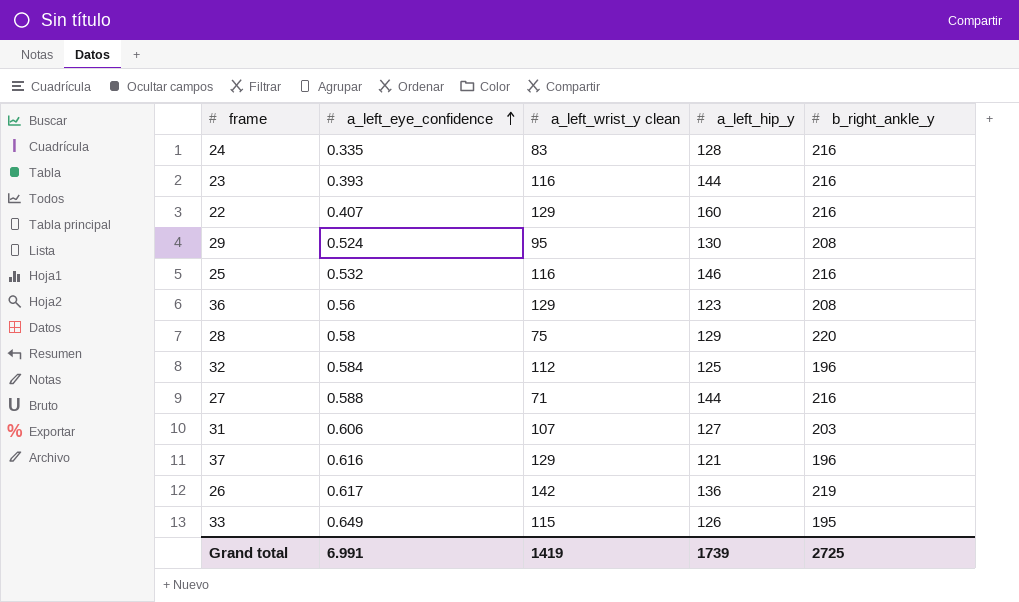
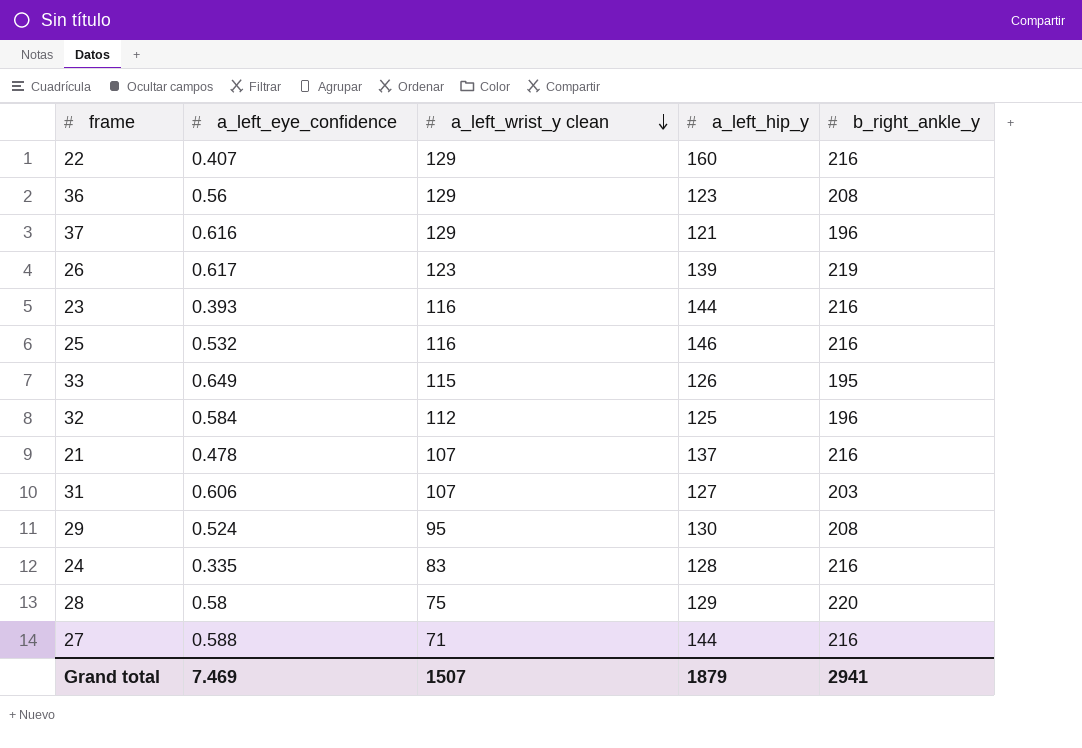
row order: a_left_eye_confidence ascending -> a_left_wrist_y clean descending
26 | a_left_wrist_y clean: 142 -> 123
26 | a_left_hip_y: 136 -> 139
row 21: none -> 0.478 | 107 | 137 | 216
Grand total | a_left_eye_confidence: 6.991 -> 7.469
Grand total | a_left_wrist_y clean: 1419 -> 1507
Grand total | a_left_hip_y: 1739 -> 1879
Grand total | b_right_ankle_y: 2725 -> 2941

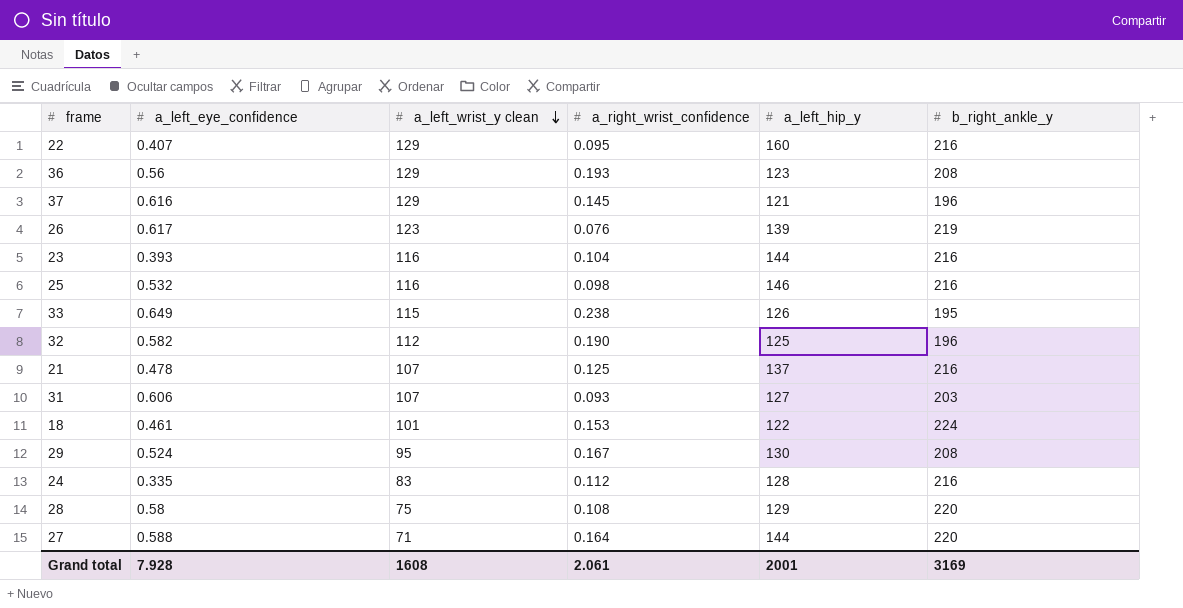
column a_right_wrist_confidence | position: none -> 4
32 | a_left_eye_confidence: 0.584 -> 0.582
row 18: none -> 0.461 | 101 | 0.153 | 122 | 224
27 | b_right_ankle_y: 216 -> 220
Grand total | a_left_eye_confidence: 7.469 -> 7.928
Grand total | a_left_wrist_y clean: 1507 -> 1608
Grand total | a_left_hip_y: 1879 -> 2001
Grand total | b_right_ankle_y: 2941 -> 3169

